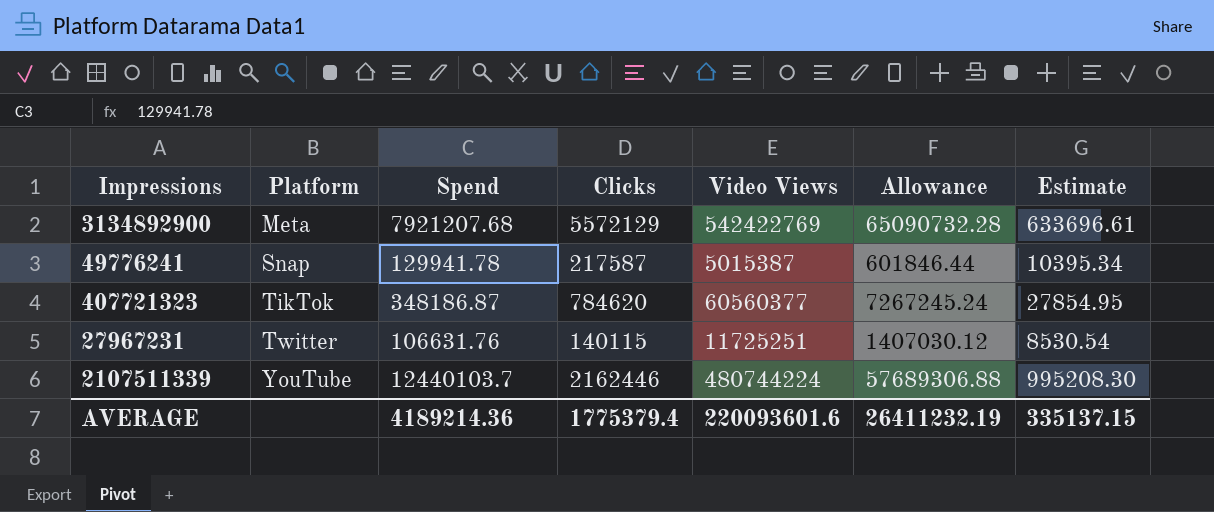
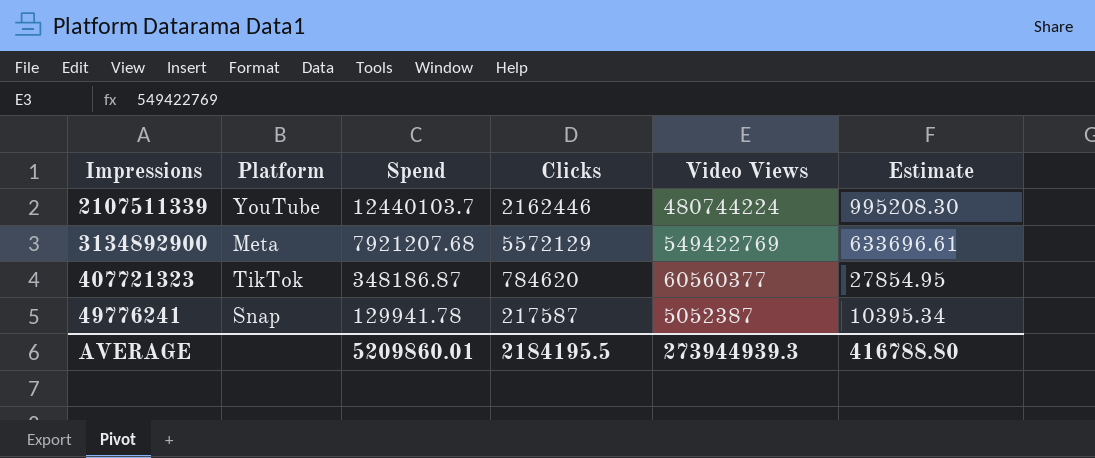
row order: Platform ascending -> Spend descending
column Allowance | formula: [Video Views] * 0.12 -> none
row 27967231: Twitter | 106631.76 | 140115 | 11725251 | 1407030.12 | 8530.54 -> none
3134892900 | Video Views: 542422769 -> 549422769
49776241 | Video Views: 5015387 -> 5052387
AVERAGE | Spend: 4189214.36 -> 5209860.01
AVERAGE | Clicks: 1775379.4 -> 2184195.5
AVERAGE | Video Views: 220093601.6 -> 273944939.3
AVERAGE | Estimate: 335137.15 -> 416788.80

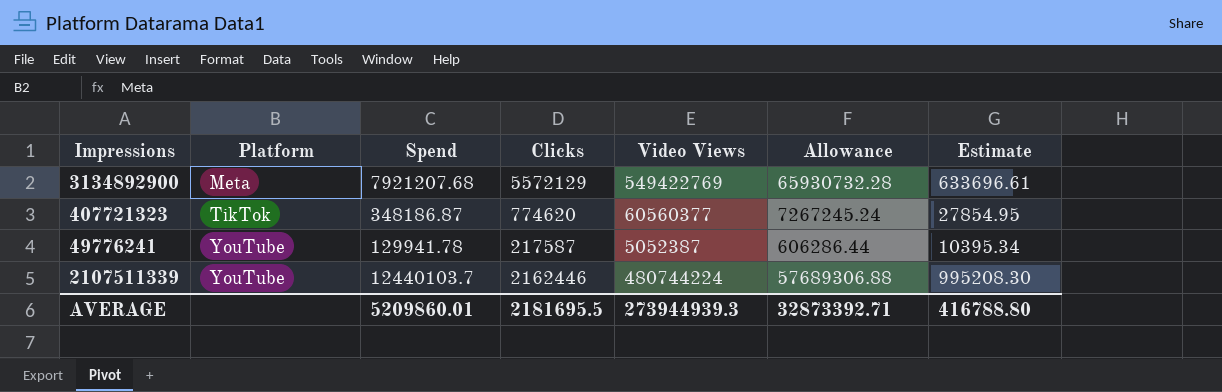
row order: Spend descending -> Platform ascending
column Allowance | formula: none -> [Video Views] * 0.12
407721323 | Clicks: 784620 -> 774620
49776241 | Platform: Snap -> YouTube
AVERAGE | Clicks: 2184195.5 -> 2181695.5

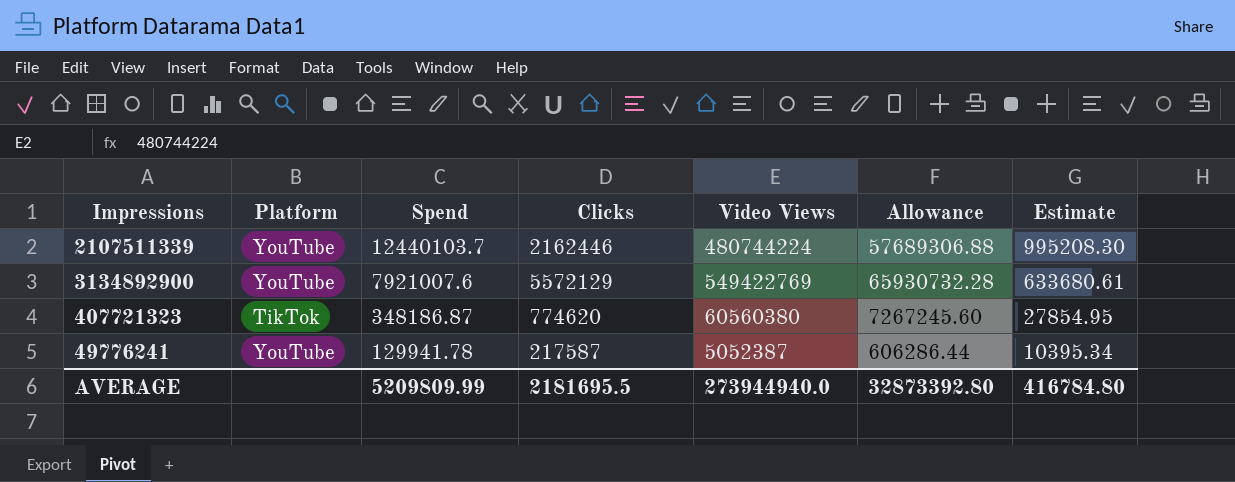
row order: Platform ascending -> Spend descending
3134892900 | Platform: Meta -> YouTube
3134892900 | Spend: 7921207.68 -> 7921007.6
3134892900 | Estimate: 633696.61 -> 633680.61
407721323 | Video Views: 60560377 -> 60560380
407721323 | Allowance: 7267245.24 -> 7267245.60
AVERAGE | Spend: 5209860.01 -> 5209809.99
AVERAGE | Video Views: 273944939.3 -> 273944940.0
AVERAGE | Allowance: 32873392.71 -> 32873392.80
AVERAGE | Estimate: 416788.80 -> 416784.80

